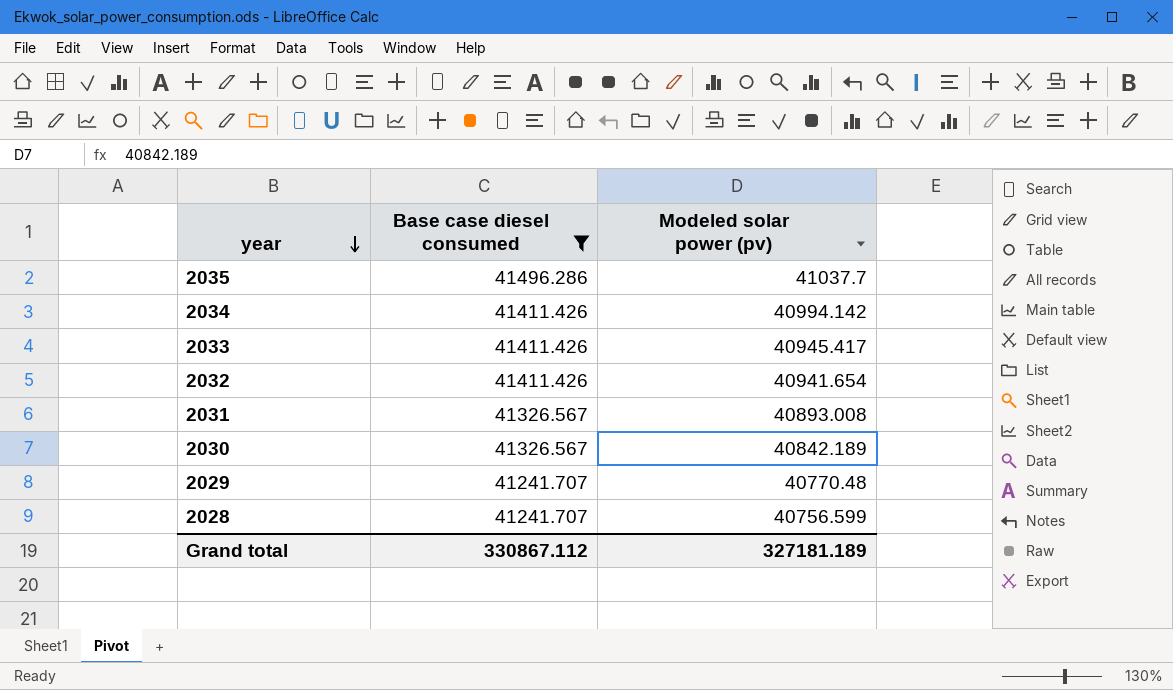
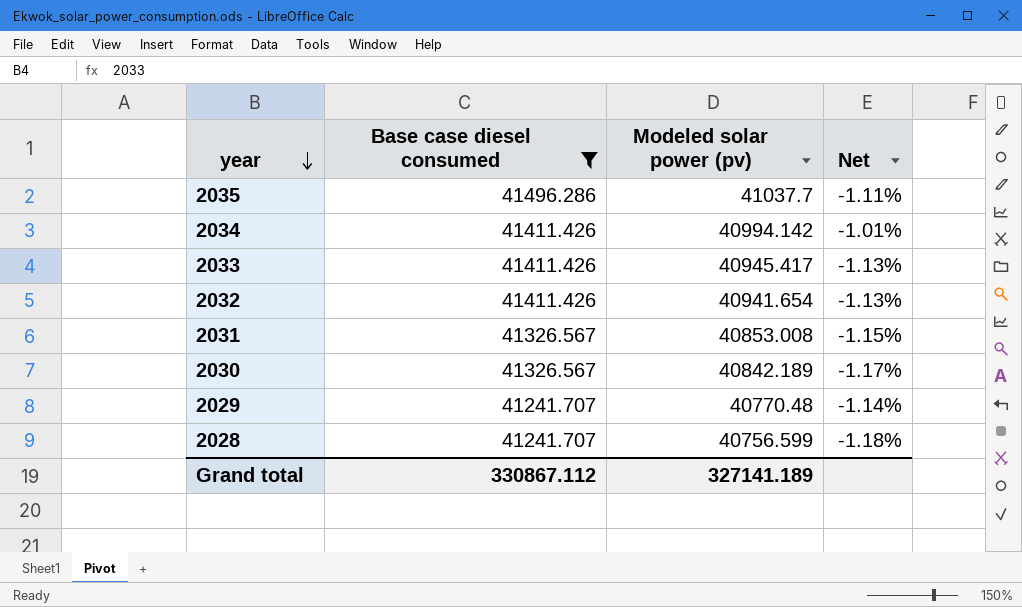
column Net | formula: none -> ([Modeled solar power (pv)] - [Base case diesel consumed]) / [Base case diesel consumed]
2031 | Modeled solar power (pv): 40893.008 -> 40853.008
Grand total | Modeled solar power (pv): 327181.189 -> 327141.189

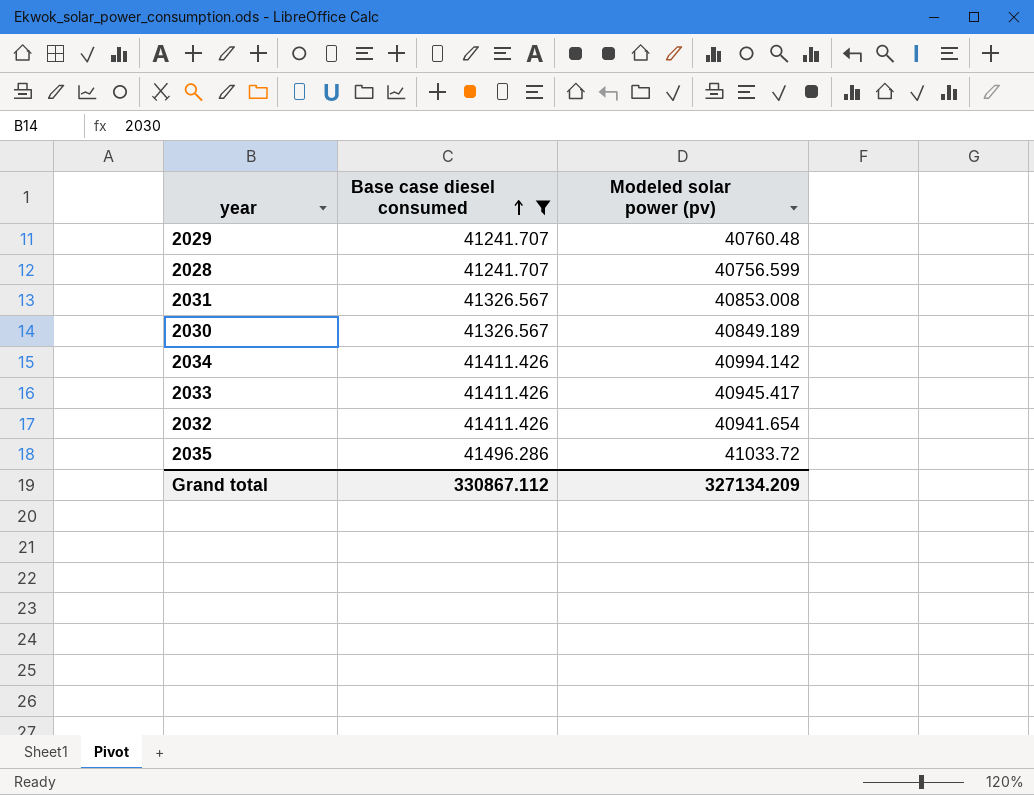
row order: year descending -> Base case diesel consumed ascending
column Net | formula: ([Modeled solar power (pv)] - [Base case diesel consumed]) / [Base case diesel consumed] -> none
2029 | Modeled solar power (pv): 40770.48 -> 40760.48
2030 | Modeled solar power (pv): 40842.189 -> 40849.189
2035 | Modeled solar power (pv): 41037.7 -> 41033.72
Grand total | Modeled solar power (pv): 327141.189 -> 327134.209

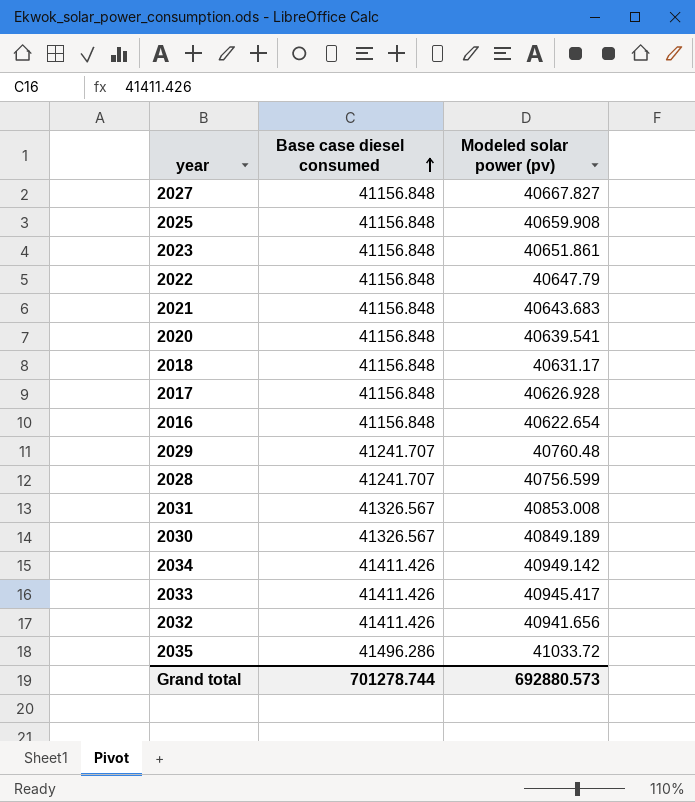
filter: Base case diesel consumed != 41156.848 -> none
2034 | Modeled solar power (pv): 40994.142 -> 40949.142
2032 | Modeled solar power (pv): 40941.654 -> 40941.656
Grand total | Base case diesel consumed: 330867.112 -> 701278.744
Grand total | Modeled solar power (pv): 327134.209 -> 692880.573

